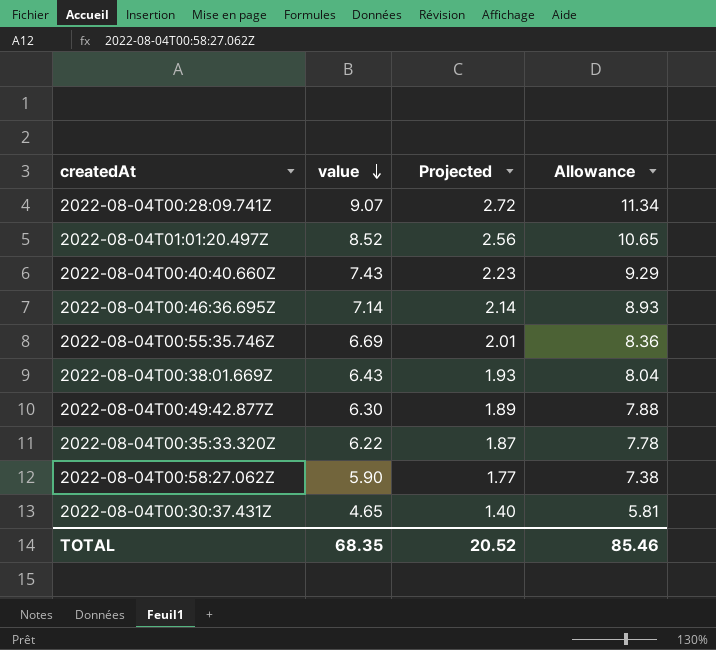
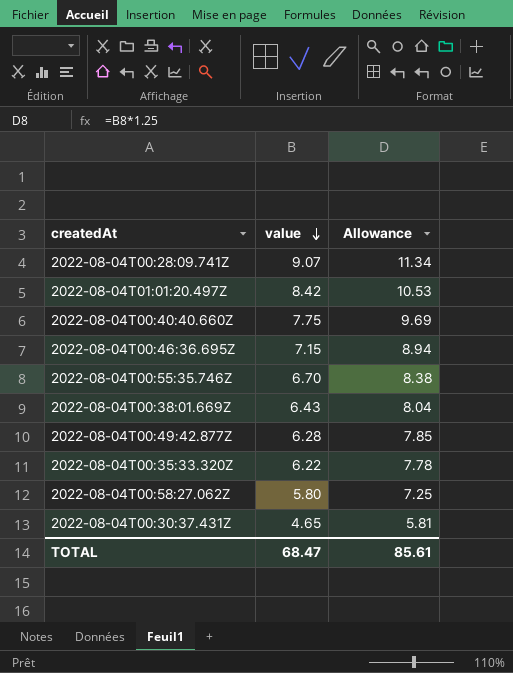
column Projected | formula: [value] * 0.3 -> none
2022-08-04T01:01:20.497Z | value: 8.52 -> 8.42
2022-08-04T01:01:20.497Z | Allowance: 10.65 -> 10.53
2022-08-04T00:40:40.660Z | value: 7.43 -> 7.75
2022-08-04T00:40:40.660Z | Allowance: 9.29 -> 9.69
2022-08-04T00:46:36.695Z | value: 7.14 -> 7.15
2022-08-04T00:46:36.695Z | Allowance: 8.93 -> 8.94
2022-08-04T00:55:35.746Z | value: 6.69 -> 6.70
2022-08-04T00:55:35.746Z | Allowance: 8.36 -> 8.38
2022-08-04T00:49:42.877Z | value: 6.30 -> 6.28
2022-08-04T00:49:42.877Z | Allowance: 7.88 -> 7.85
2022-08-04T00:58:27.062Z | value: 5.90 -> 5.80
2022-08-04T00:58:27.062Z | Allowance: 7.38 -> 7.25
TOTAL | value: 68.35 -> 68.47
TOTAL | Allowance: 85.46 -> 85.61

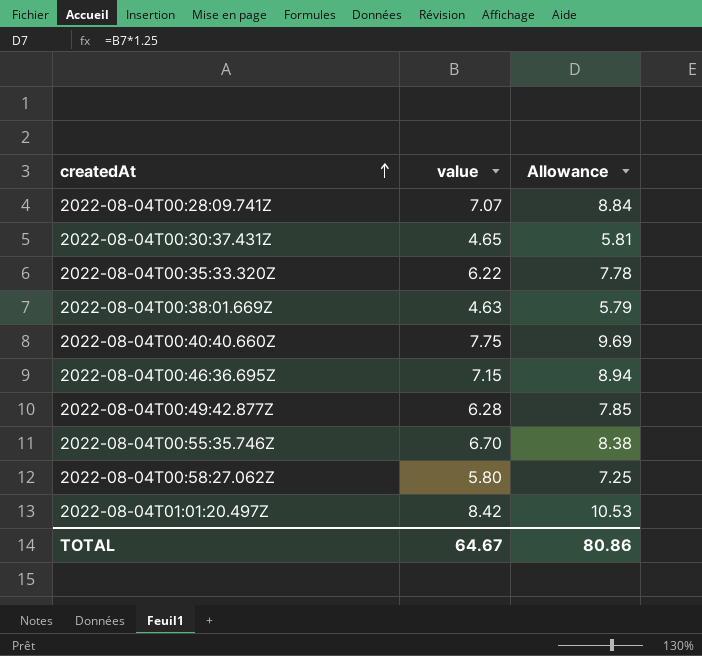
row order: value descending -> createdAt ascending
2022-08-04T00:28:09.741Z | value: 9.07 -> 7.07
2022-08-04T00:28:09.741Z | Allowance: 11.34 -> 8.84
2022-08-04T00:38:01.669Z | value: 6.43 -> 4.63
2022-08-04T00:38:01.669Z | Allowance: 8.04 -> 5.79
TOTAL | value: 68.47 -> 64.67
TOTAL | Allowance: 85.61 -> 80.86

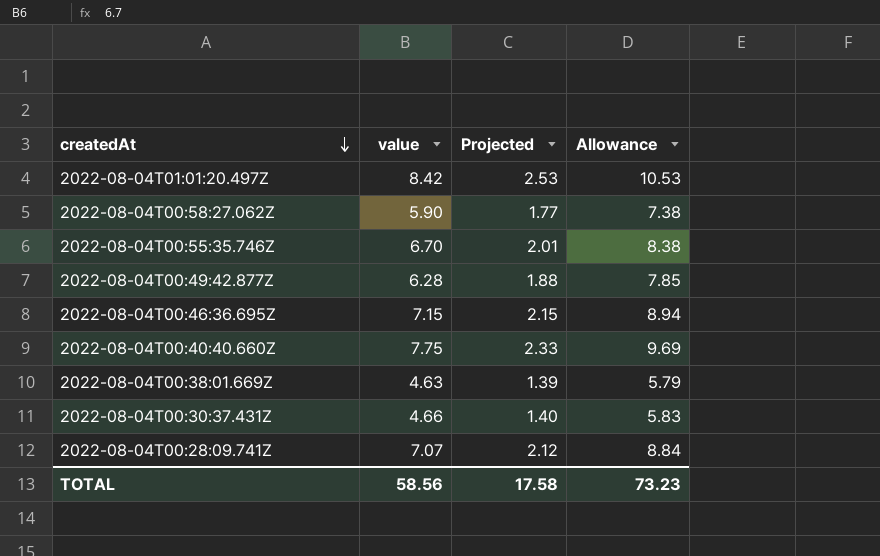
row order: createdAt ascending -> createdAt descending
column Projected | formula: none -> [value] * 0.3
row 2022-08-04T00:35:33.320Z: 6.22 | 7.78 -> none
2022-08-04T00:58:27.062Z | value: 5.80 -> 5.90
2022-08-04T00:58:27.062Z | Allowance: 7.25 -> 7.38
2022-08-04T00:30:37.431Z | value: 4.65 -> 4.66
2022-08-04T00:30:37.431Z | Allowance: 5.81 -> 5.83
TOTAL | value: 64.67 -> 58.56
TOTAL | Allowance: 80.86 -> 73.23

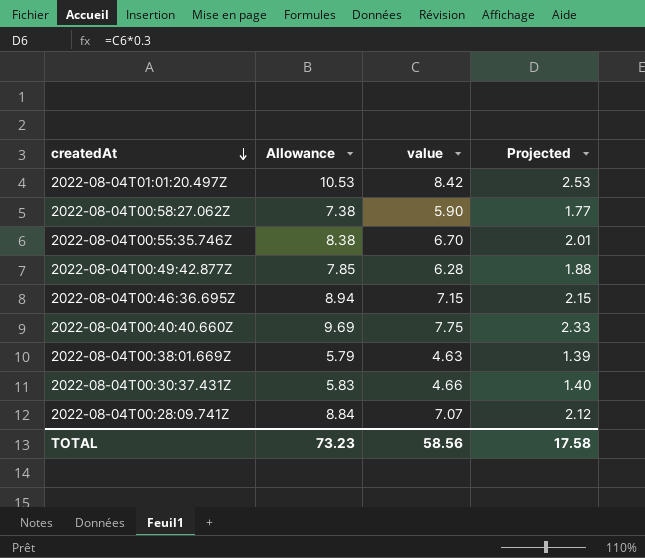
column Allowance | position: 4 -> 2

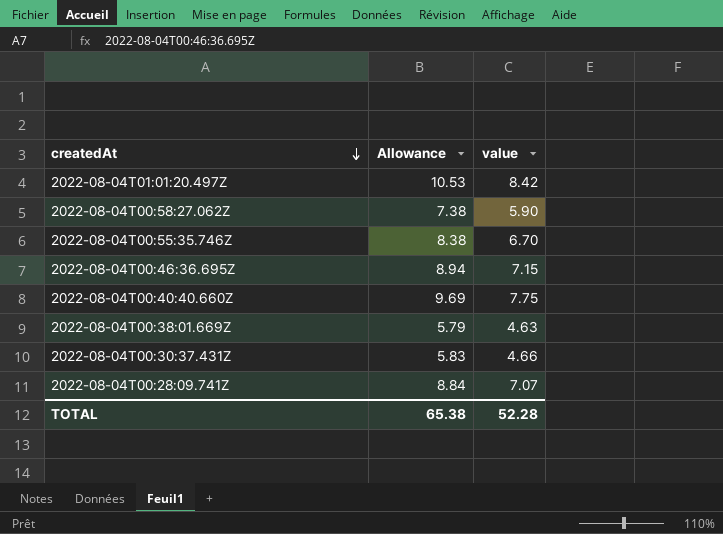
column Projected | formula: [value] * 0.3 -> none
row 2022-08-04T00:49:42.877Z: 7.85 | 6.28 | 1.88 -> none
TOTAL | Allowance: 73.23 -> 65.38
TOTAL | value: 58.56 -> 52.28

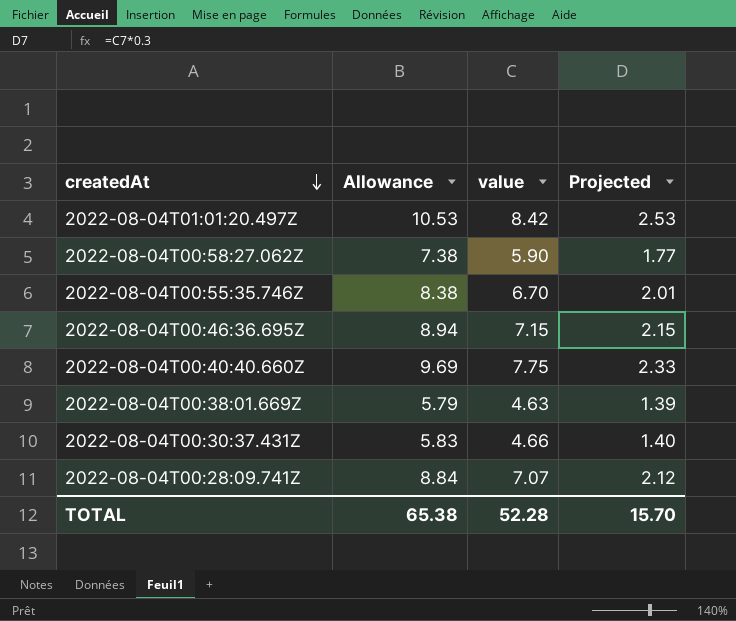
column Projected | formula: none -> [value] * 0.3

